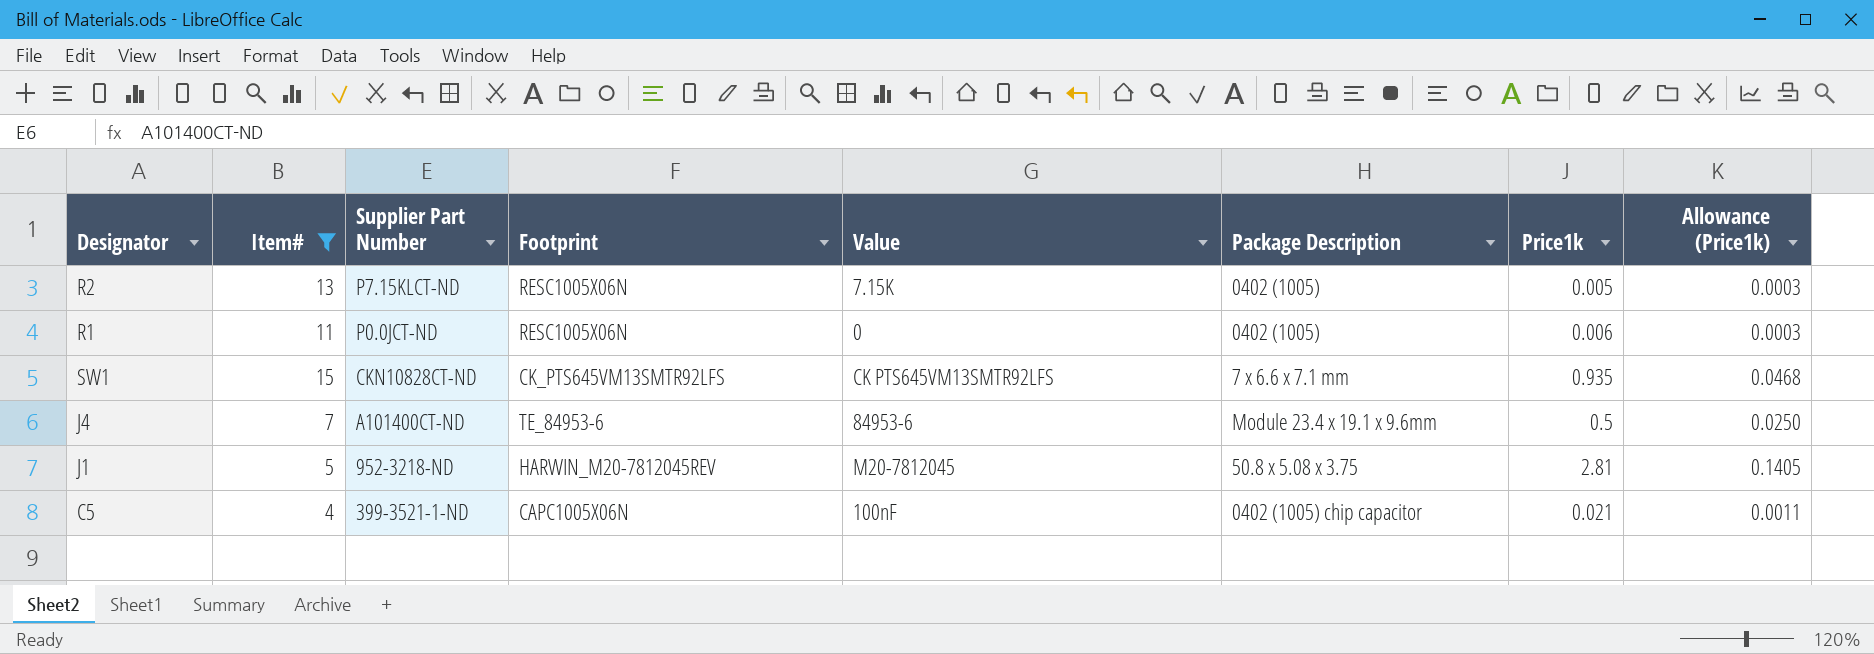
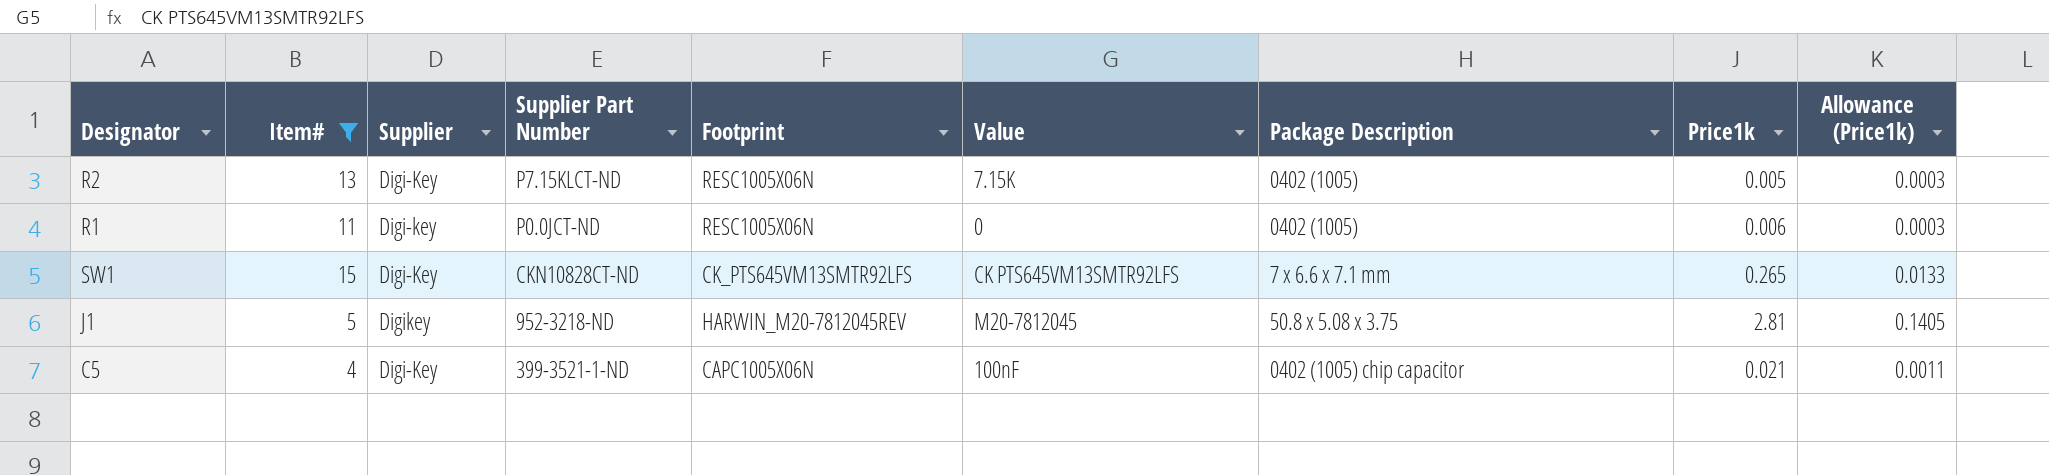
column Supplier | position: none -> 3
row J4: 7 | A101400CT-ND | TE_84953-6 | 84953-6 | Module 23.4 x 19.1 x 9.6mm | 0.5 | 0.0250 -> none
SW1 | Price1k: 0.935 -> 0.265
SW1 | Allowance (Price1k): 0.0468 -> 0.0133

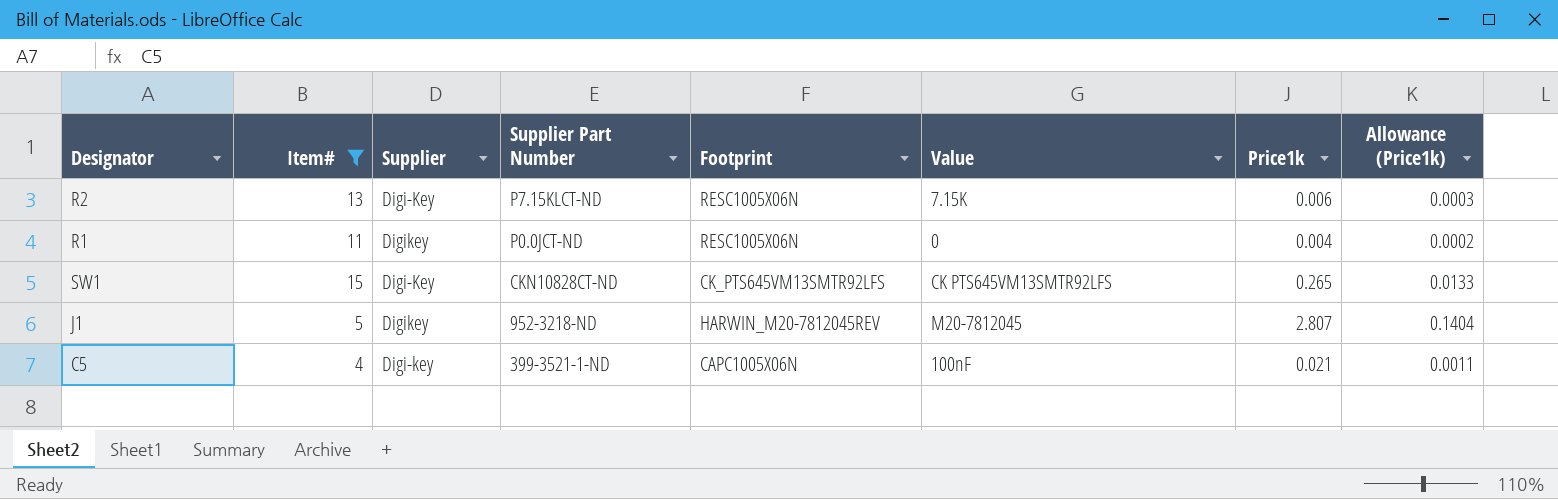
column Package Description | position: 7 -> none
R2 | Price1k: 0.005 -> 0.006
R1 | Supplier: Digi-key -> Digikey
R1 | Price1k: 0.006 -> 0.004
R1 | Allowance (Price1k): 0.0003 -> 0.0002
J1 | Price1k: 2.81 -> 2.807
J1 | Allowance (Price1k): 0.1405 -> 0.1404
C5 | Supplier: Digi-Key -> Digi-key

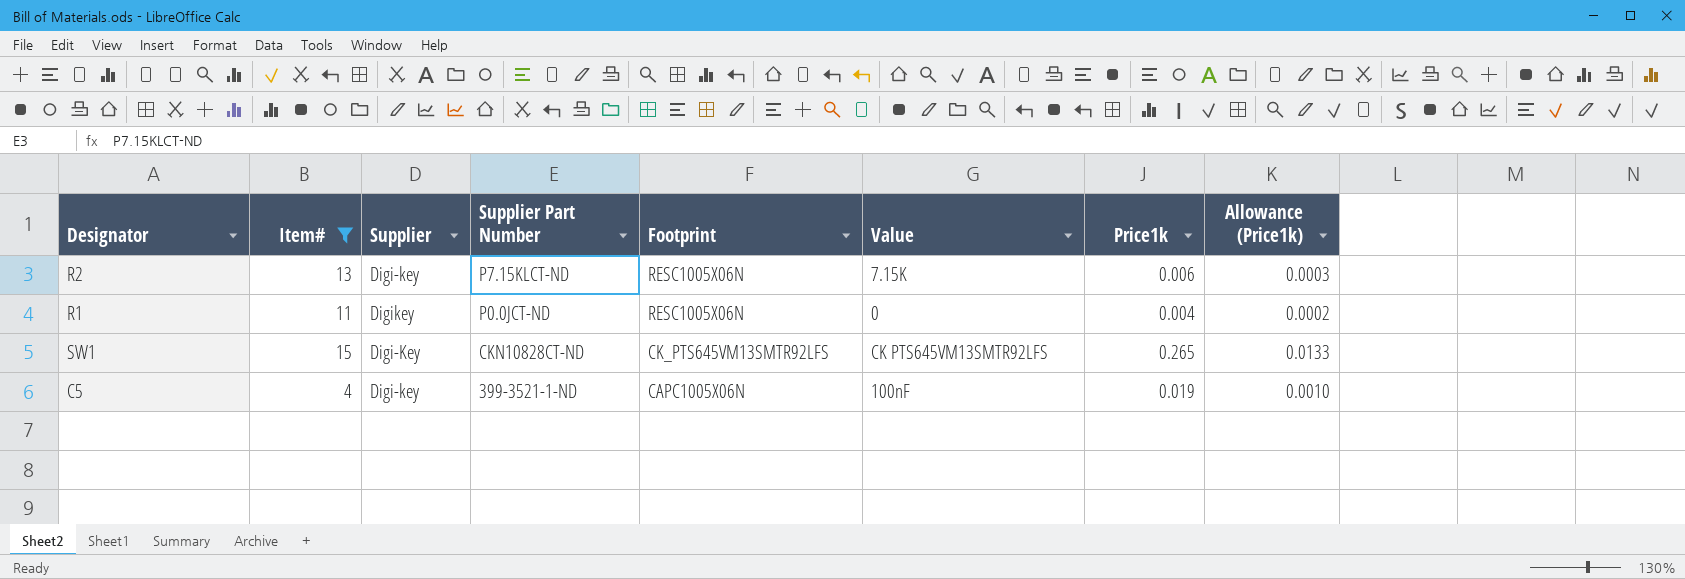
row J1: 5 | Digikey | 952-3218-ND | HARWIN_M20-7812045REV | M20-7812045 | 2.807 | 0.1404 -> none
R2 | Supplier: Digi-Key -> Digi-key
C5 | Price1k: 0.021 -> 0.019
C5 | Allowance (Price1k): 0.0011 -> 0.0010

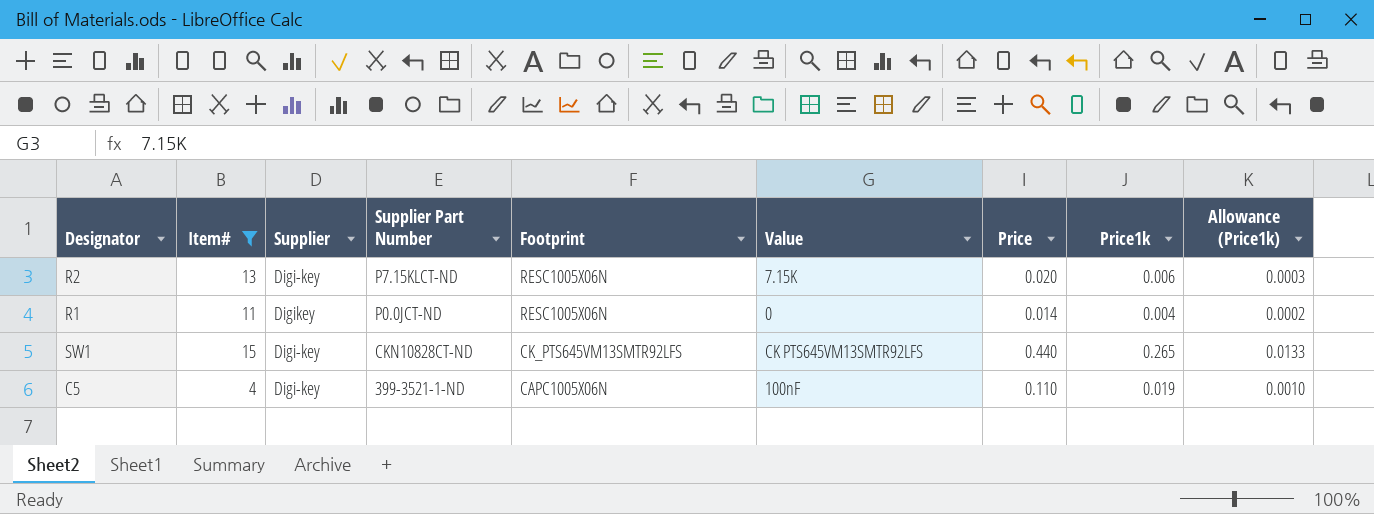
column Price | position: none -> 7
SW1 | Supplier: Digi-Key -> Digi-key

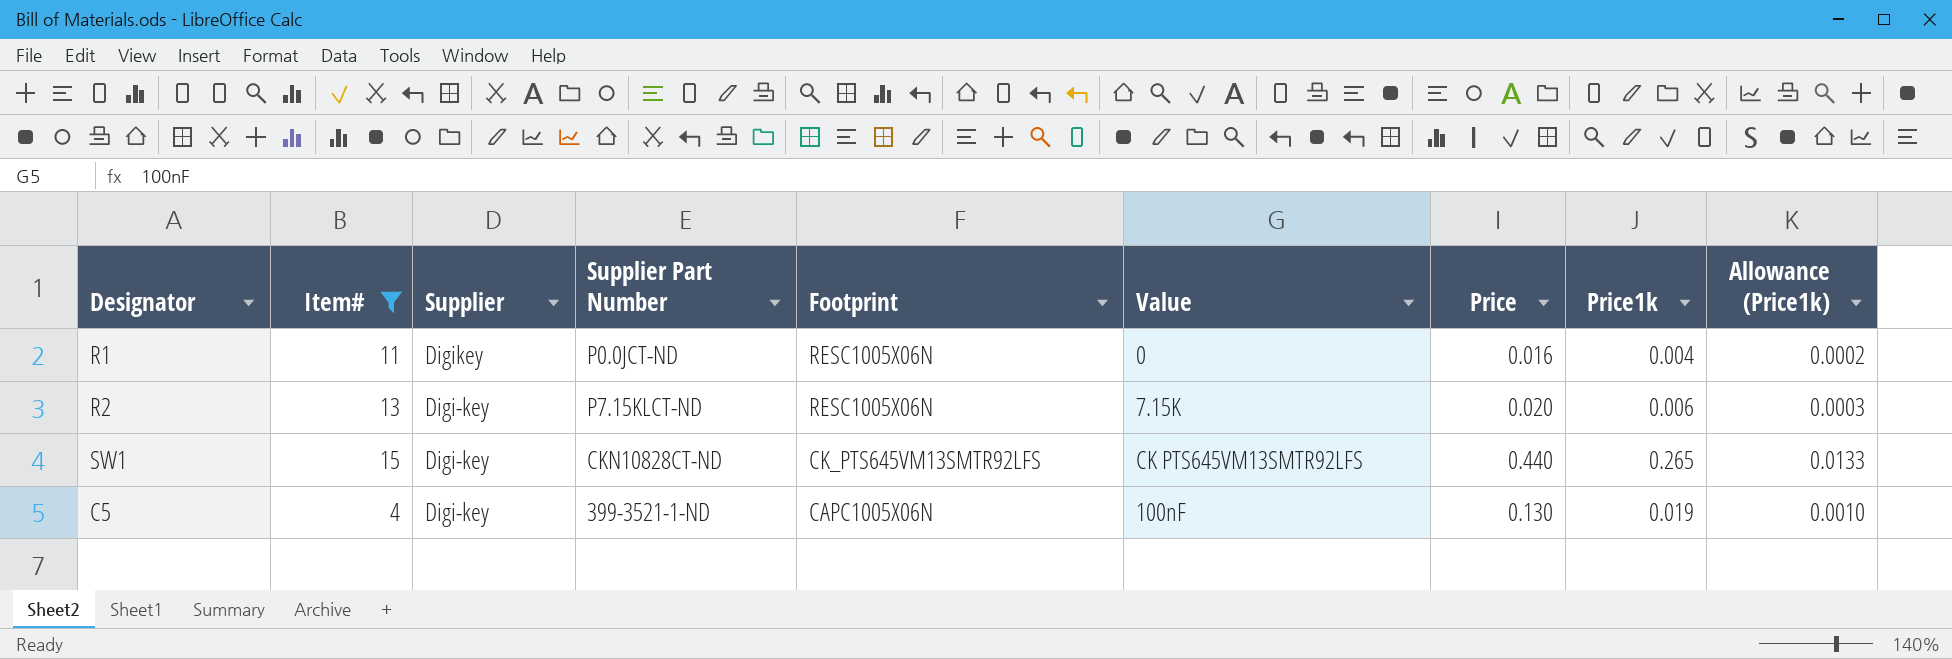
row order: Supplier Part Number descending -> Supplier descending
R1 | Price: 0.014 -> 0.016
C5 | Price: 0.110 -> 0.130

